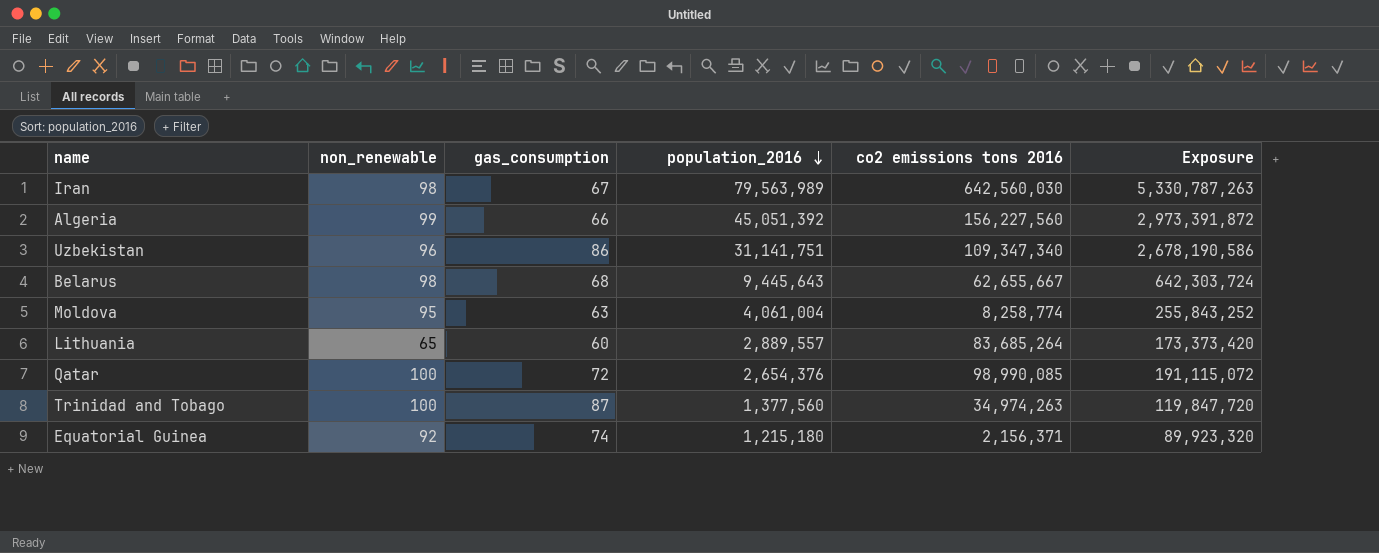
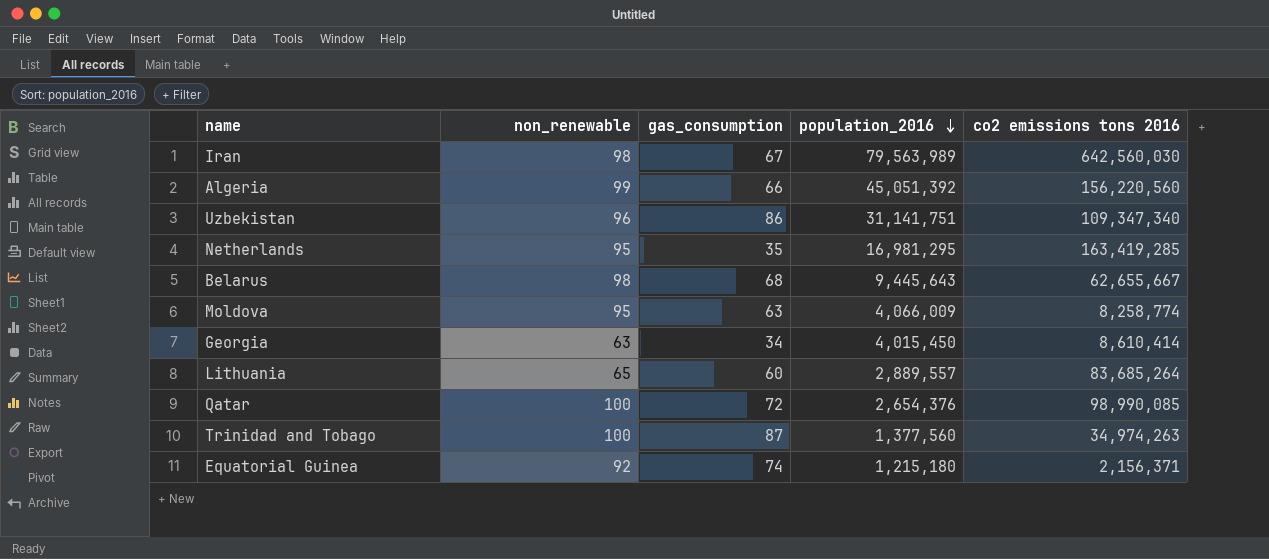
column Exposure | formula: [gas_consumption] * [population_2016] -> none
Algeria | co2 emissions tons 2016: 156,227,560 -> 156,220,560
row Netherlands: none -> 95 | 35 | 16,981,295 | 163,419,285
Moldova | population_2016: 4,061,004 -> 4,066,009
row Georgia: none -> 63 | 34 | 4,015,450 | 8,610,414

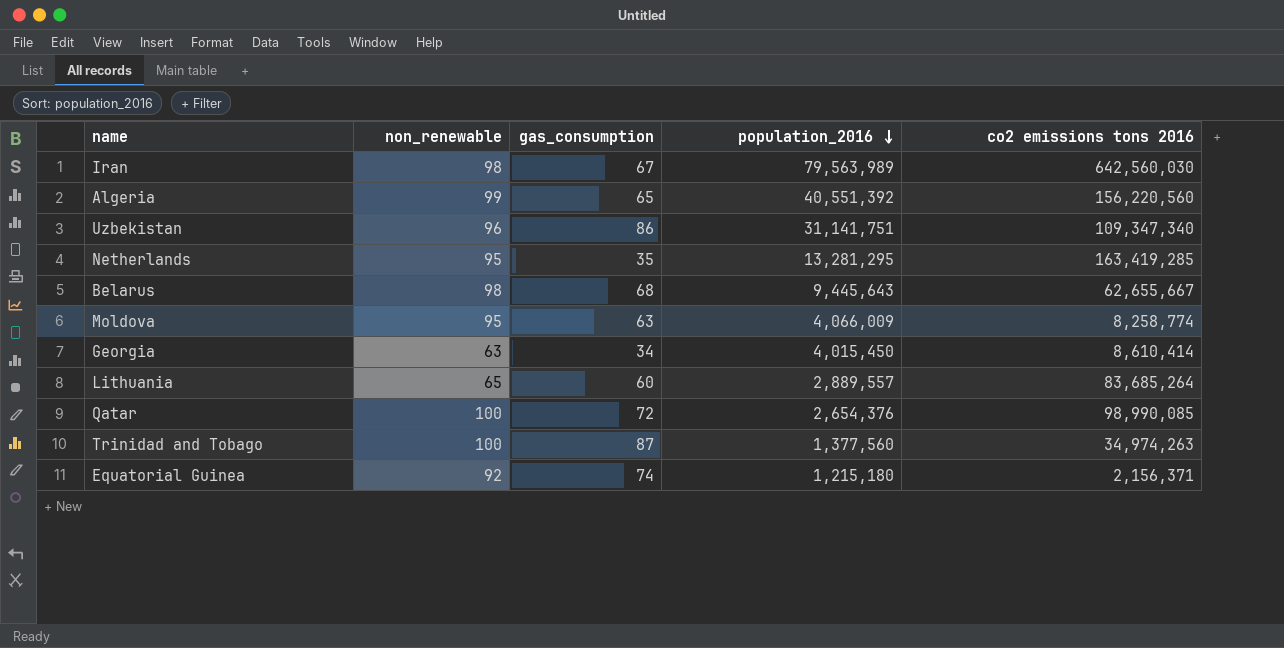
Algeria | gas_consumption: 66 -> 65
Algeria | population_2016: 45,051,392 -> 40,551,392
Netherlands | population_2016: 16,981,295 -> 13,281,295

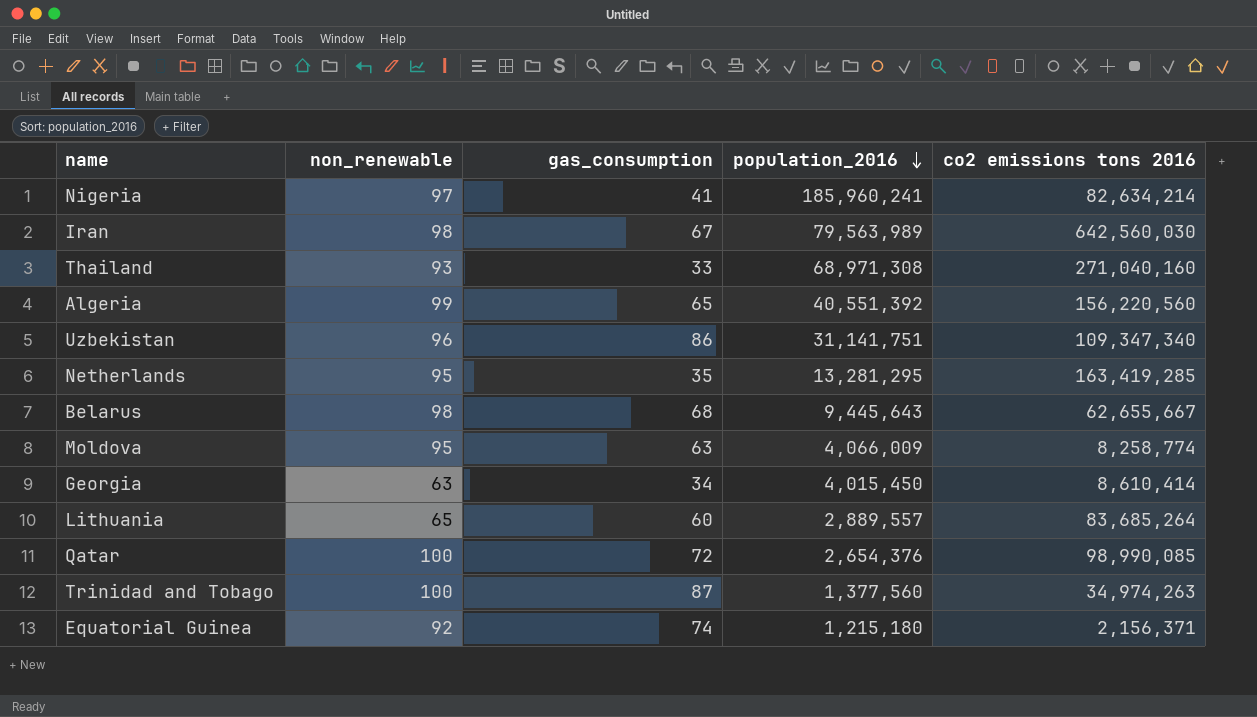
row Nigeria: none -> 97 | 41 | 185,960,241 | 82,634,214
row Thailand: none -> 93 | 33 | 68,971,308 | 271,040,160

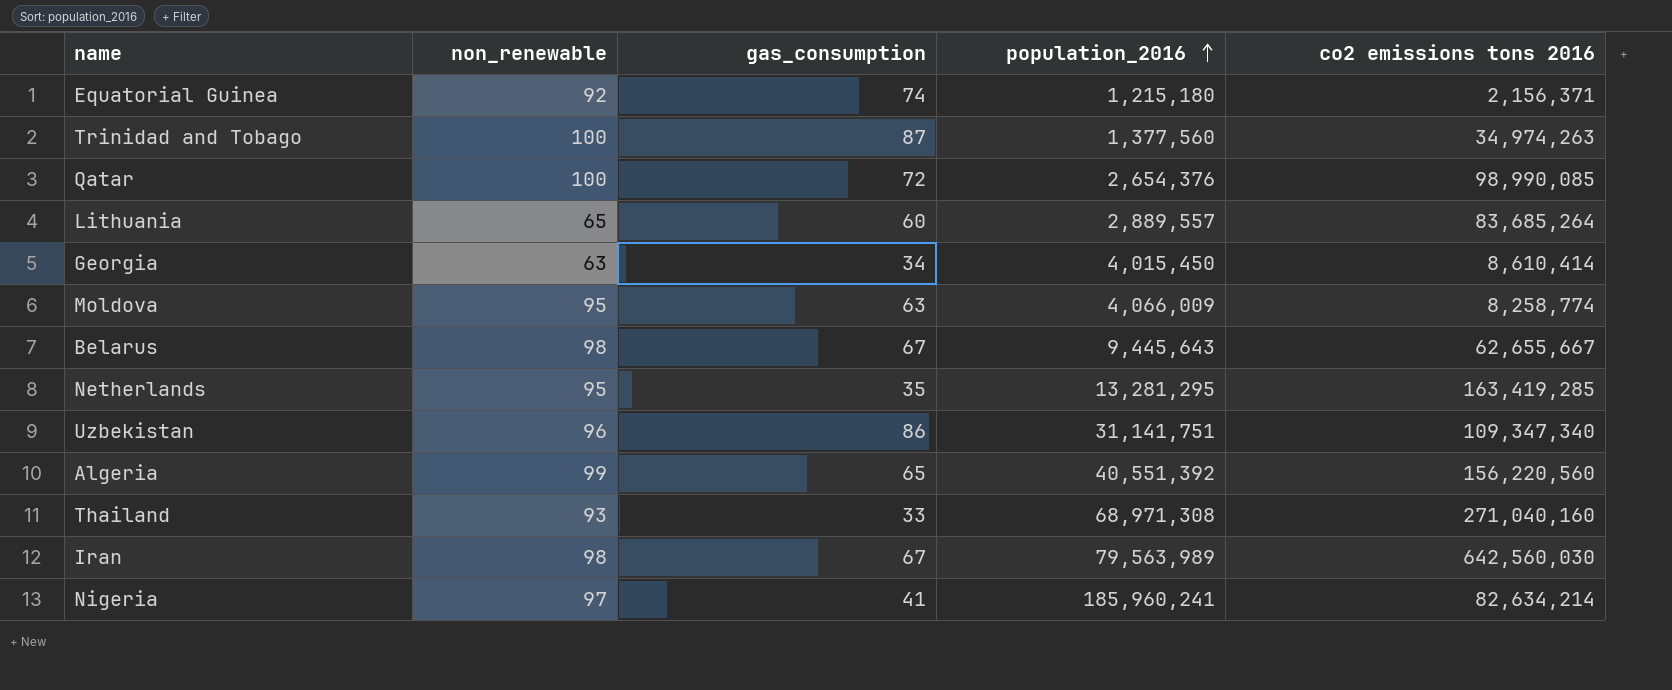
row order: population_2016 descending -> population_2016 ascending
Belarus | gas_consumption: 68 -> 67

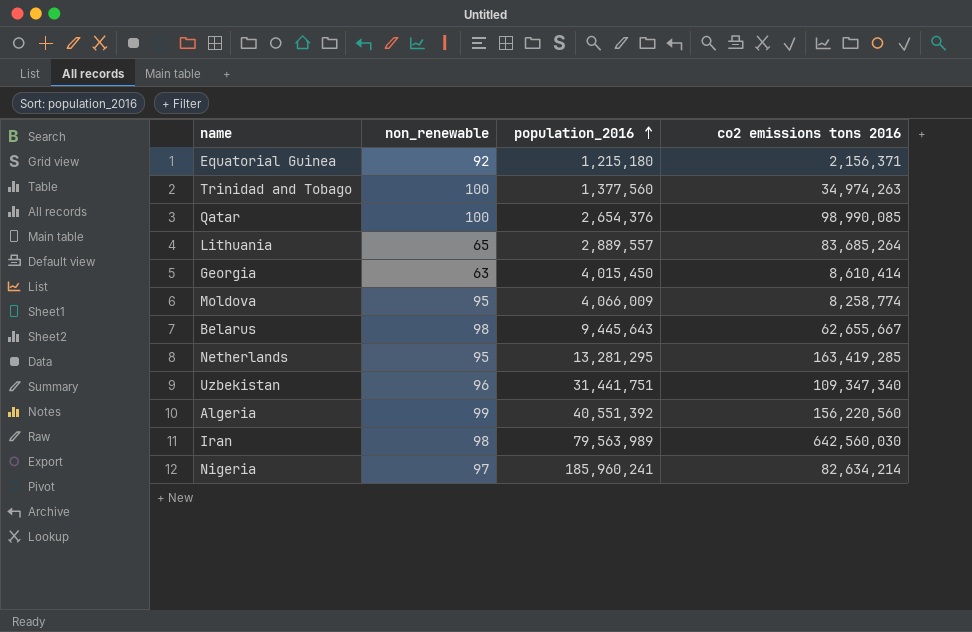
column gas_consumption | position: 3 -> none
row Thailand: 93 | 33 | 68,971,308 | 271,040,160 -> none
Uzbekistan | population_2016: 31,141,751 -> 31,441,751

